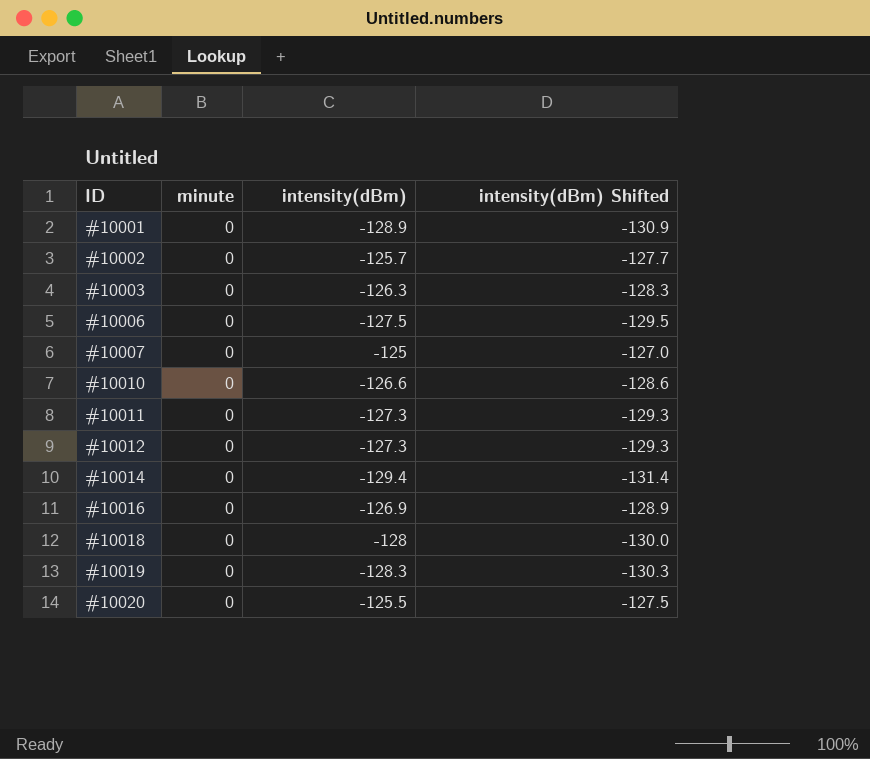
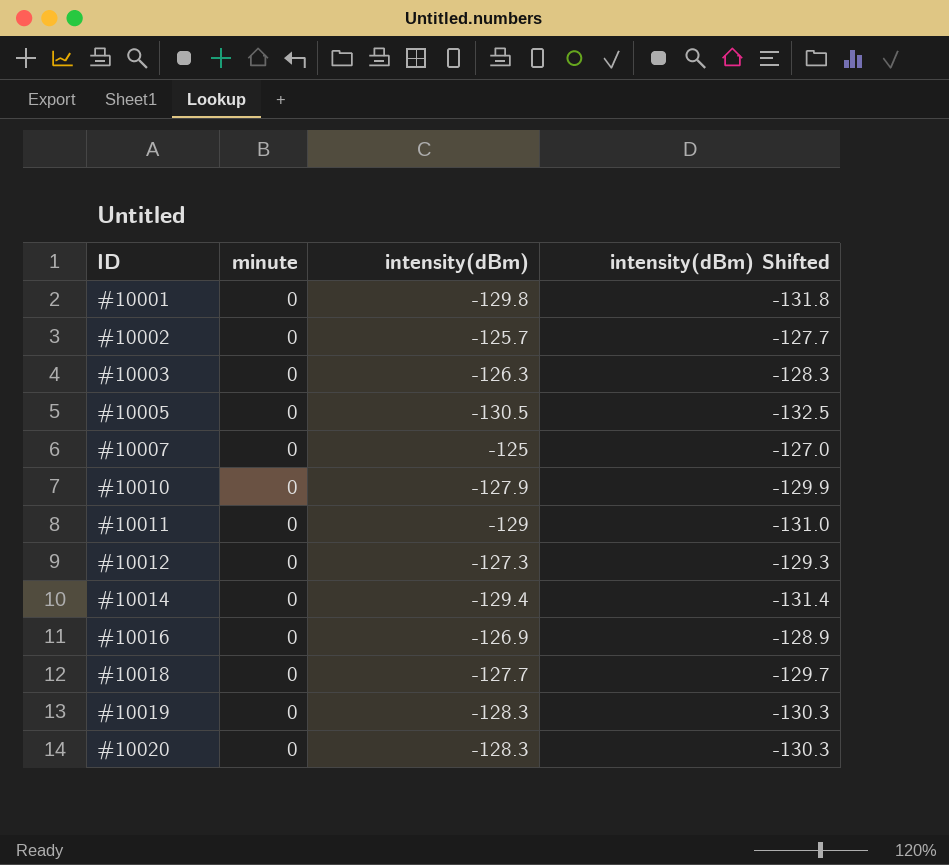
row #10006: 0 | -127.5 | -129.5 -> none
#10001 | intensity(dBm): -128.9 -> -129.8
#10001 | intensity(dBm) Shifted: -130.9 -> -131.8
row #10005: none -> 0 | -130.5 | -132.5
#10010 | intensity(dBm): -126.6 -> -127.9
#10010 | intensity(dBm) Shifted: -128.6 -> -129.9
#10011 | intensity(dBm): -127.3 -> -129
#10011 | intensity(dBm) Shifted: -129.3 -> -131.0
#10018 | intensity(dBm): -128 -> -127.7
#10018 | intensity(dBm) Shifted: -130.0 -> -129.7
#10020 | intensity(dBm): -125.5 -> -128.3
#10020 | intensity(dBm) Shifted: -127.5 -> -130.3

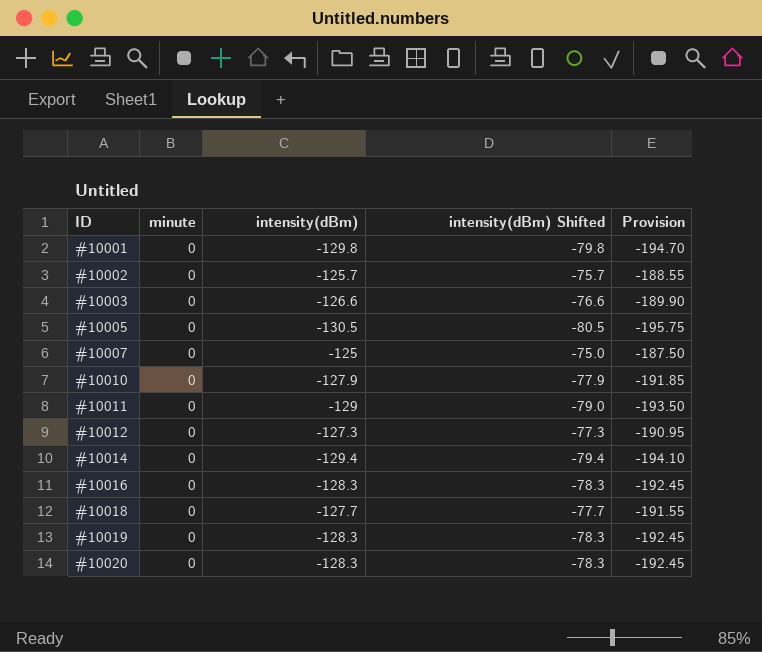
column intensity(dBm) Shifted | formula: [intensity(dBm)] - 2 -> [intensity(dBm)] + 50
column Provision | formula: none -> [intensity(dBm)] * 1.5
#10003 | intensity(dBm): -126.3 -> -126.6
#10016 | intensity(dBm): -126.9 -> -128.3

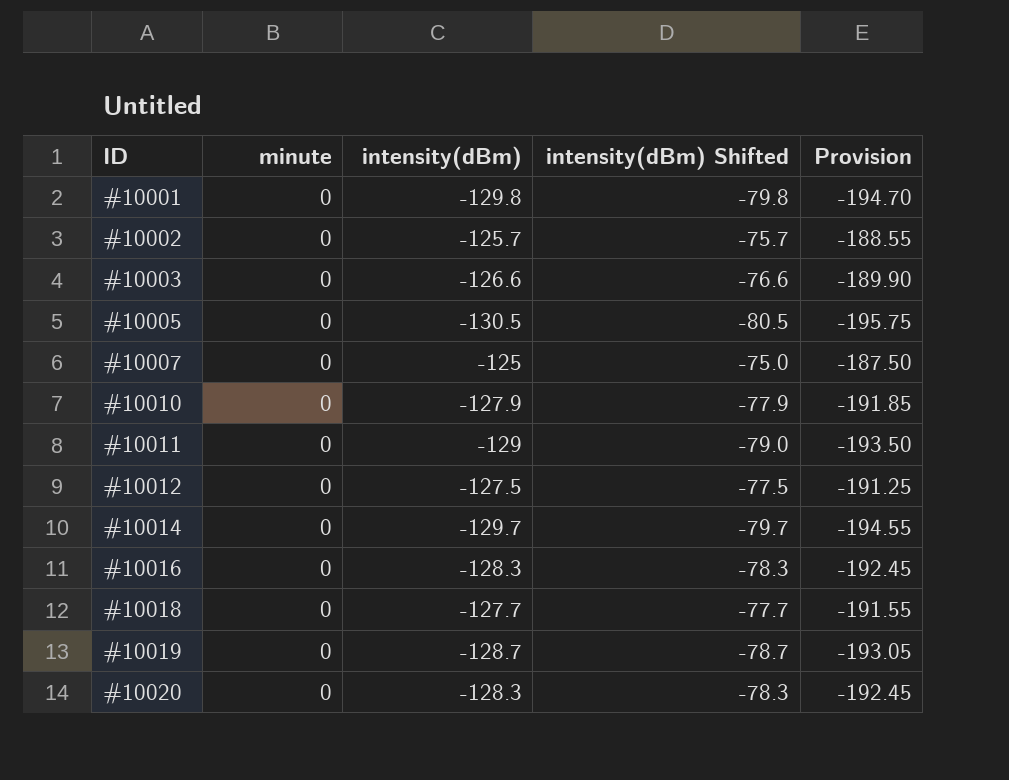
#10012 | intensity(dBm): -127.3 -> -127.5
#10012 | intensity(dBm) Shifted: -77.3 -> -77.5
#10012 | Provision: -190.95 -> -191.25
#10014 | intensity(dBm): -129.4 -> -129.7
#10014 | intensity(dBm) Shifted: -79.4 -> -79.7
#10014 | Provision: -194.10 -> -194.55
#10019 | intensity(dBm): -128.3 -> -128.7
#10019 | intensity(dBm) Shifted: -78.3 -> -78.7
#10019 | Provision: -192.45 -> -193.05

